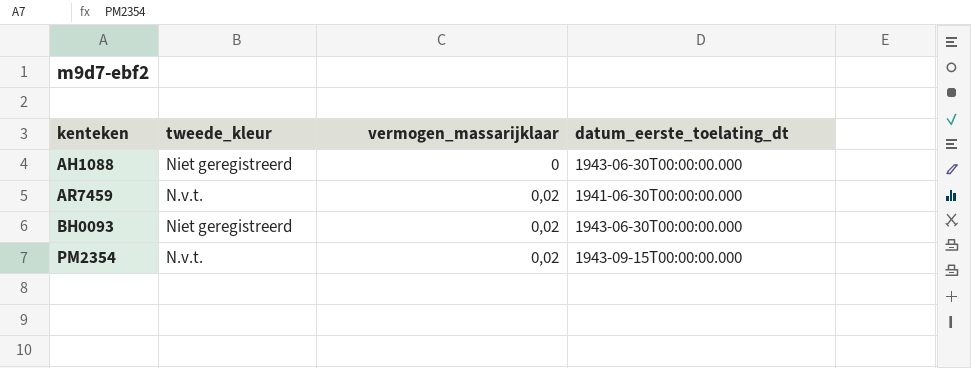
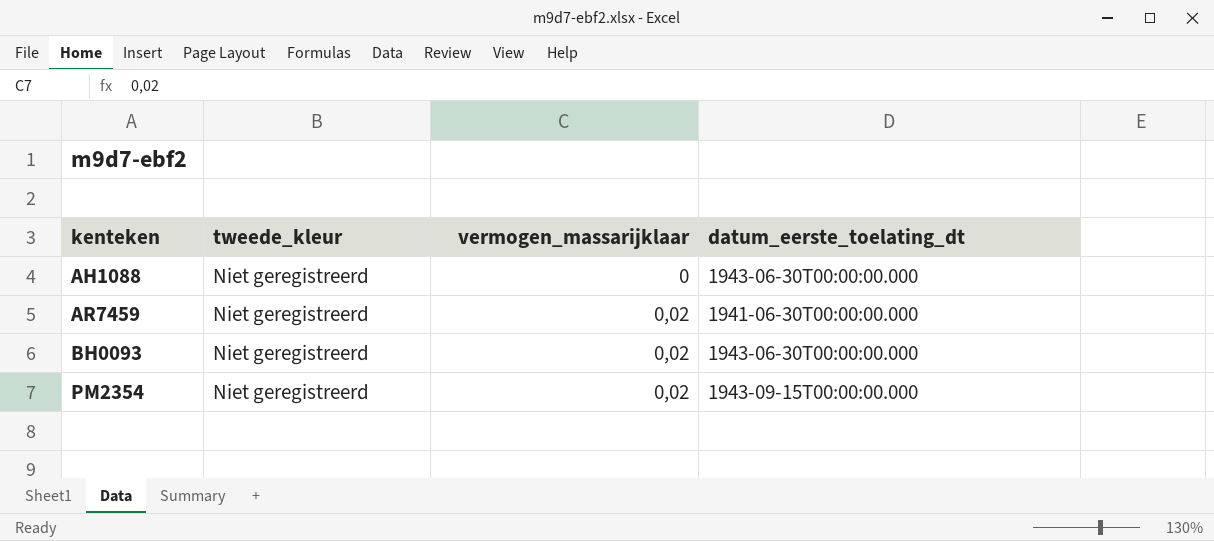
AR7459 | tweede_kleur: N.v.t. -> Niet geregistreerd
PM2354 | tweede_kleur: N.v.t. -> Niet geregistreerd

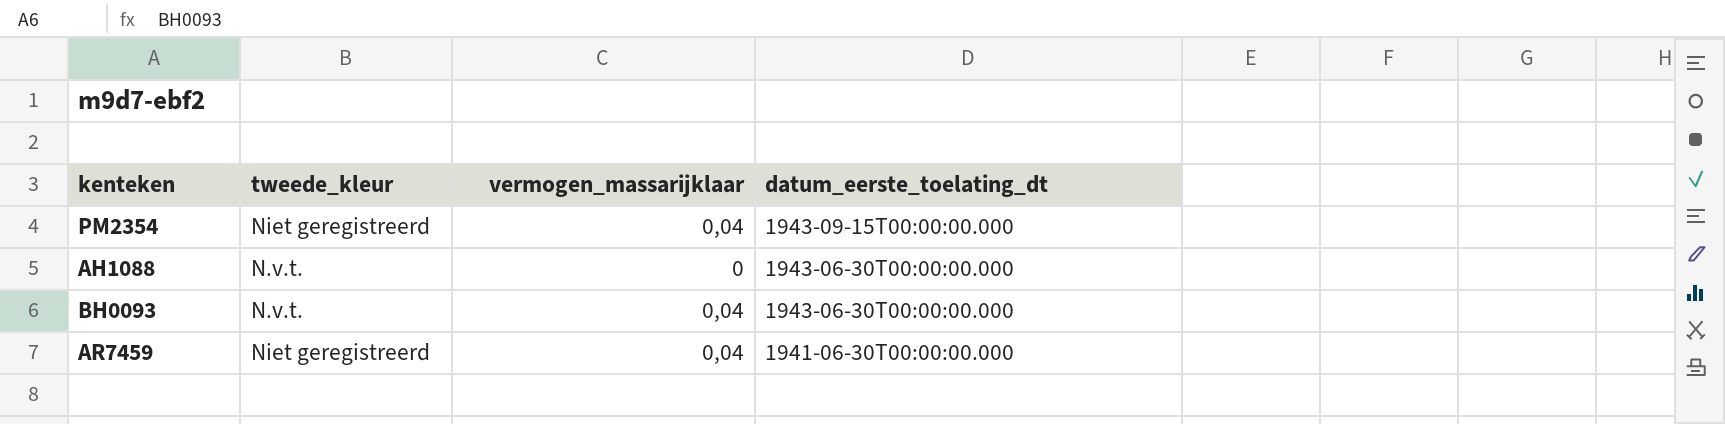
row order: kenteken ascending -> datum_eerste_toelating_dt descending
PM2354 | vermogen_massarijklaar: 0,02 -> 0,04
AH1088 | tweede_kleur: Niet geregistreerd -> N.v.t.
BH0093 | tweede_kleur: Niet geregistreerd -> N.v.t.
BH0093 | vermogen_massarijklaar: 0,02 -> 0,04
AR7459 | vermogen_massarijklaar: 0,02 -> 0,04

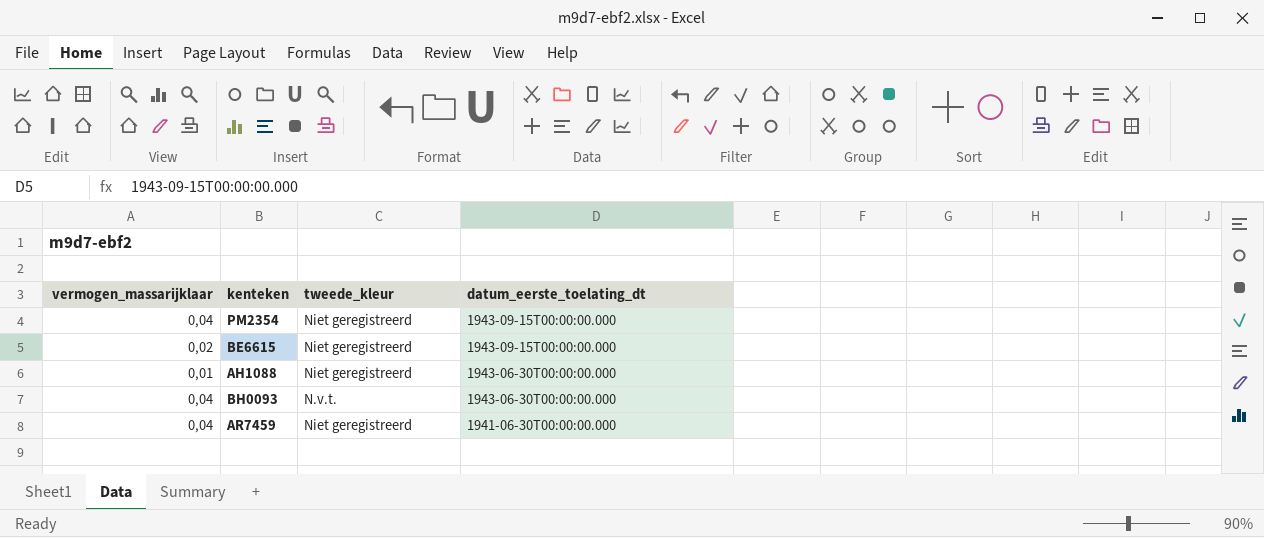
column vermogen_massarijklaar | position: 3 -> 1
row BE6615: none -> 0,02 | Niet geregistreerd | 1943-09-15T00:00:00.000
AH1088 | vermogen_massarijklaar: 0 -> 0,01
AH1088 | tweede_kleur: N.v.t. -> Niet geregistreerd

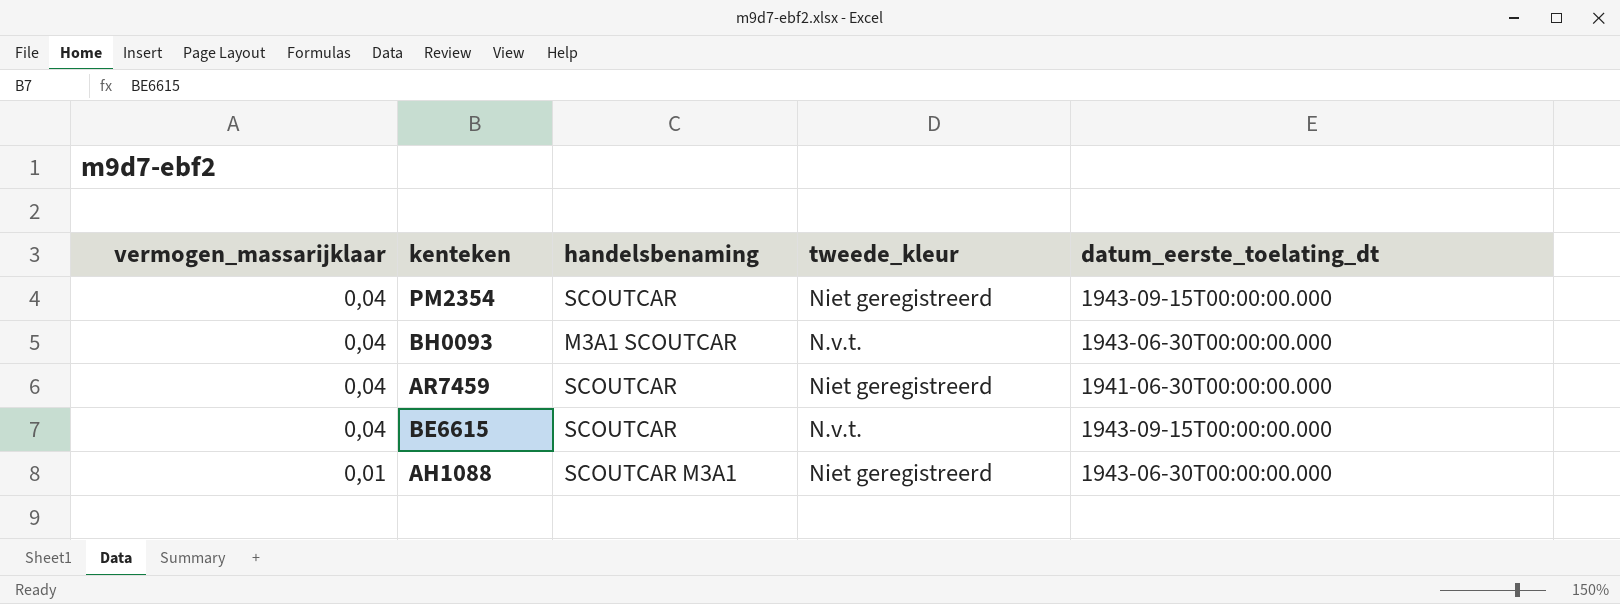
row order: datum_eerste_toelating_dt descending -> vermogen_massarijklaar descending
column handelsbenaming | position: none -> 3
BE6615 | vermogen_massarijklaar: 0,02 -> 0,04
BE6615 | tweede_kleur: Niet geregistreerd -> N.v.t.

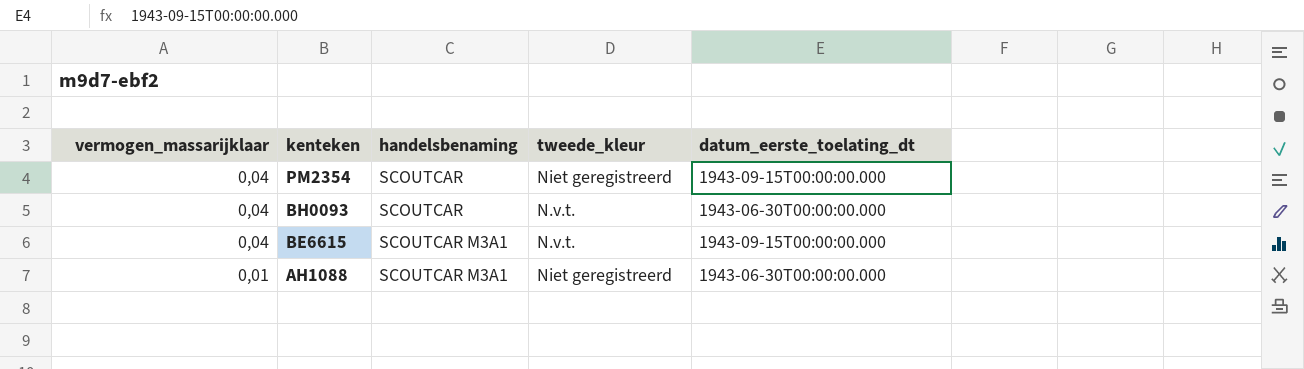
row AR7459: 0,04 | SCOUTCAR | Niet geregistreerd | 1941-06-30T00:00:00.000 -> none
BH0093 | handelsbenaming: M3A1 SCOUTCAR -> SCOUTCAR
BE6615 | handelsbenaming: SCOUTCAR -> SCOUTCAR M3A1

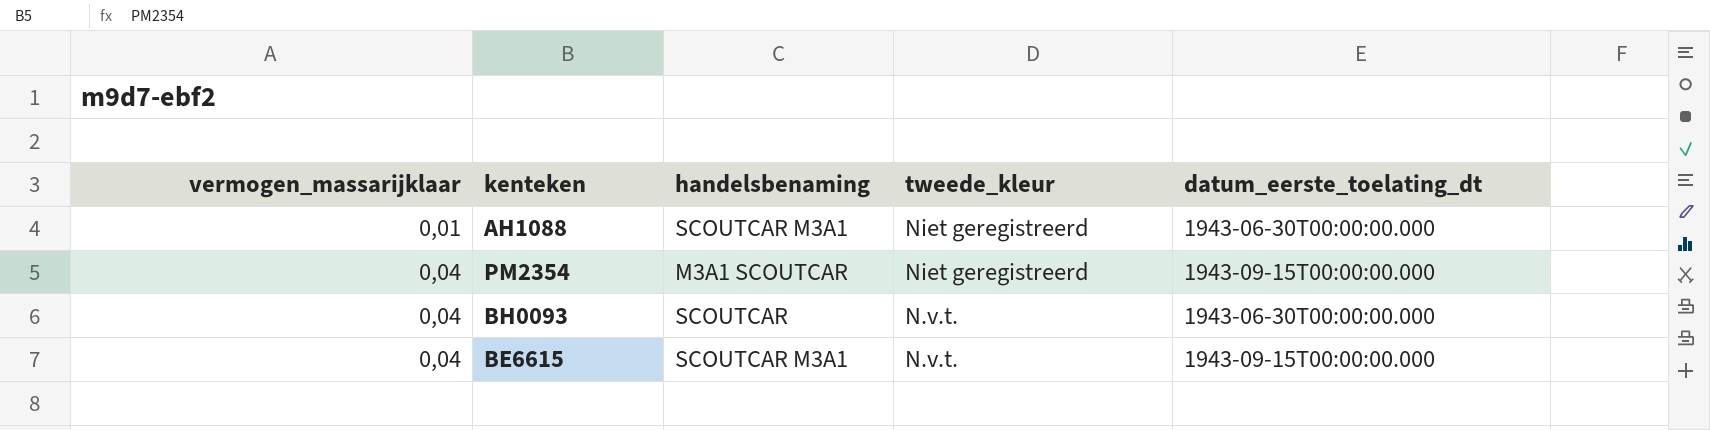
row order: vermogen_massarijklaar descending -> vermogen_massarijklaar ascending
PM2354 | handelsbenaming: SCOUTCAR -> M3A1 SCOUTCAR

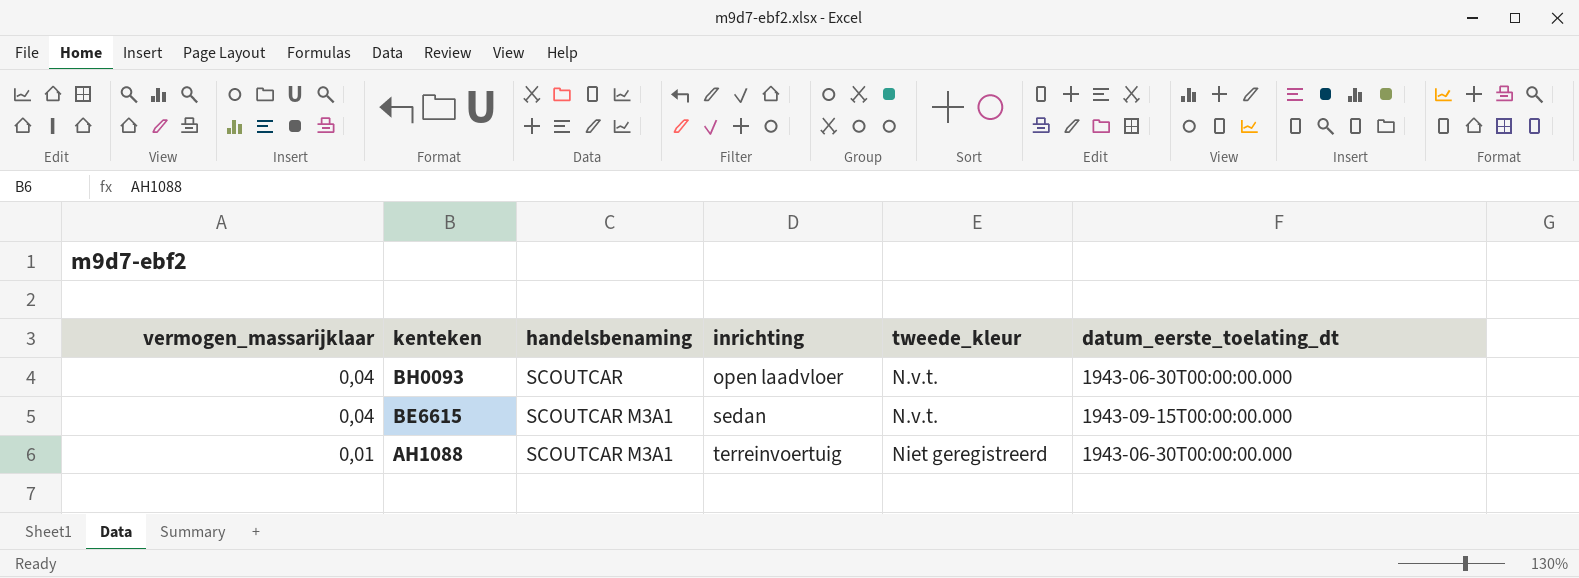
row order: vermogen_massarijklaar ascending -> vermogen_massarijklaar descending
column inrichting | position: none -> 4
row PM2354: 0,04 | M3A1 SCOUTCAR | Niet geregistreerd | 1943-09-15T00:00:00.000 -> none

